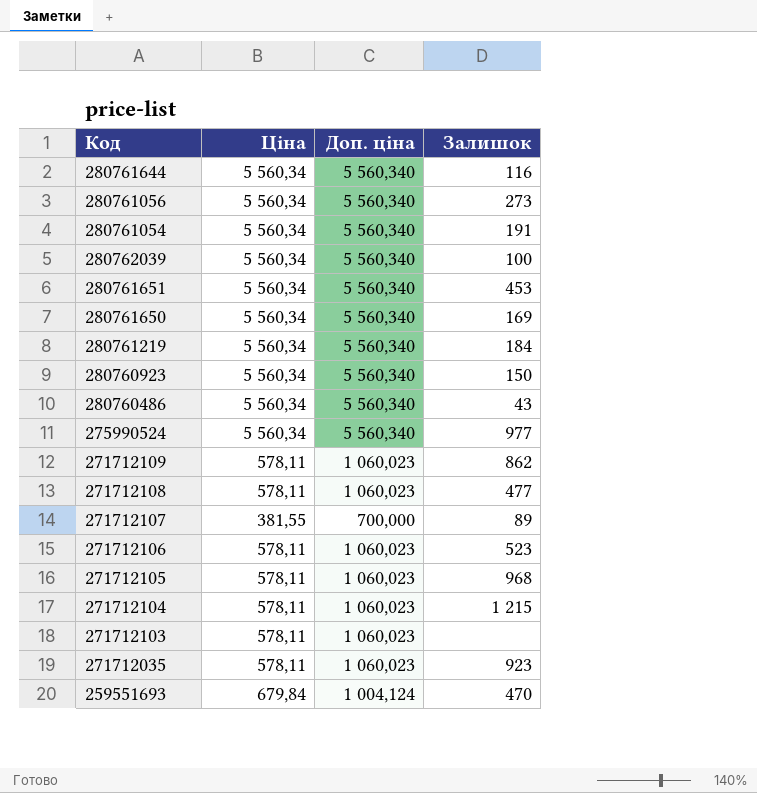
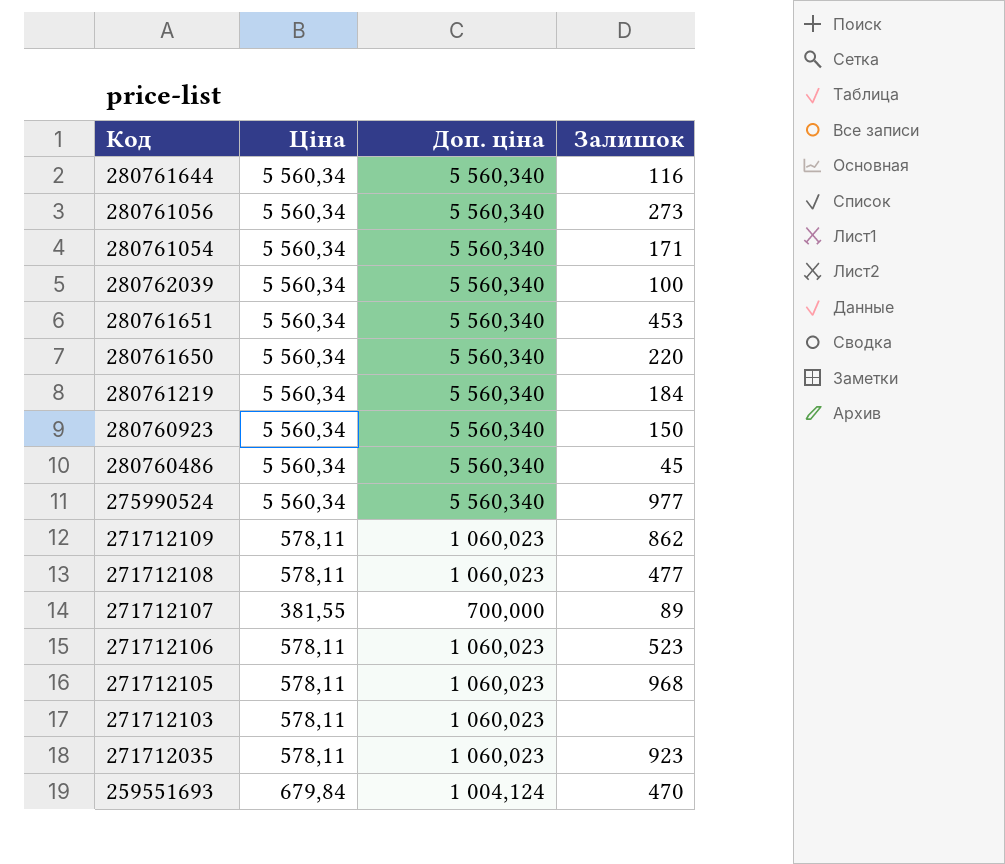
row 271712104: 578,11 | 1 060,023 | 1 215 -> none
280761054 | Залишок: 191 -> 171
280761650 | Залишок: 169 -> 220
280760486 | Залишок: 43 -> 45

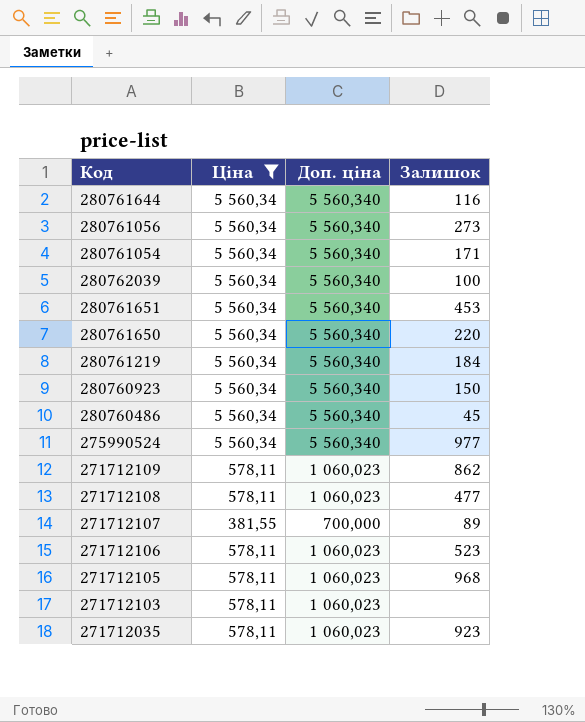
filter: none -> Ціна != 679,84

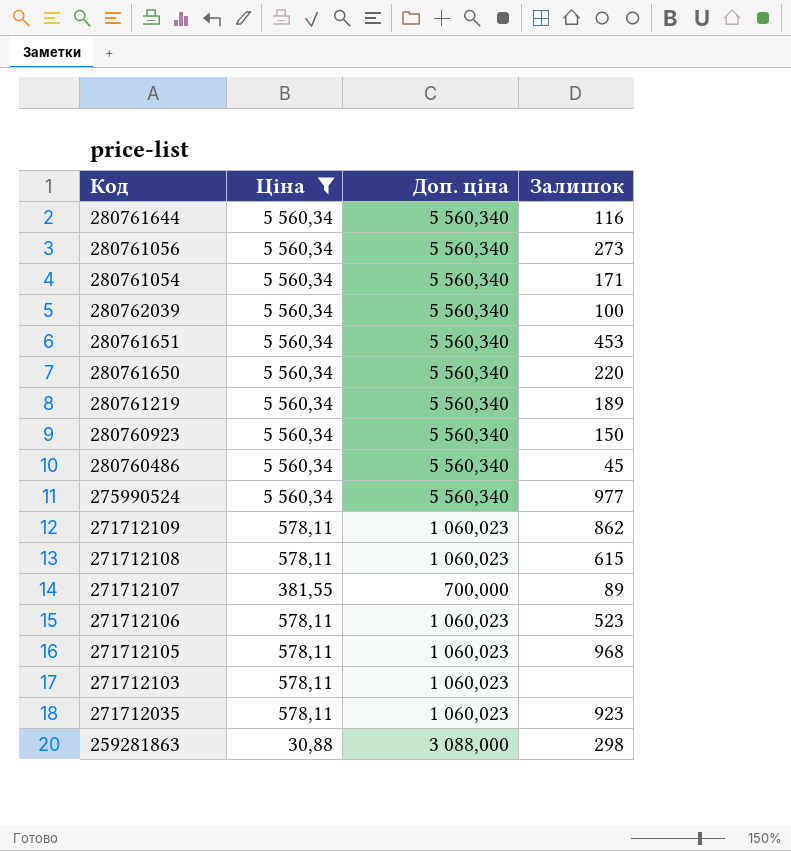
280761219 | Залишок: 184 -> 189
271712108 | Залишок: 477 -> 615
row 259281863: none -> 30,88 | 3 088,000 | 298

